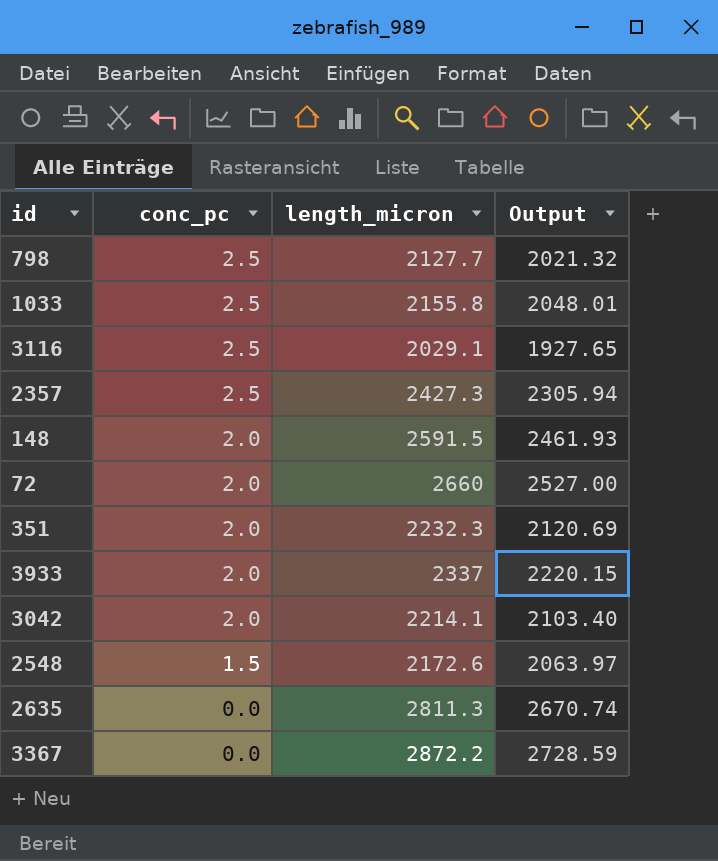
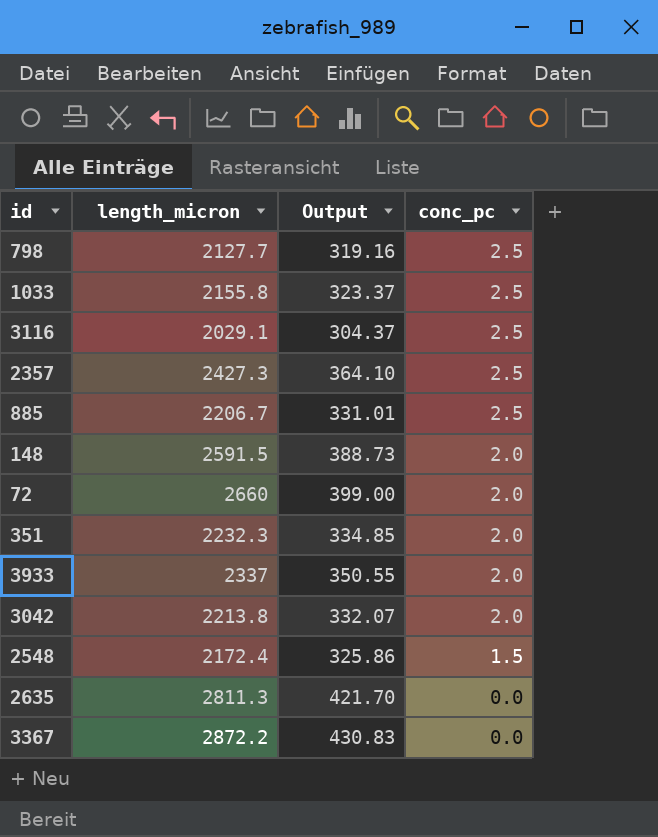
column Output | formula: [length_micron] * 0.95 -> [length_micron] * 0.15
column conc_pc | position: 2 -> 4
row 885: none -> 2206.7 | 331.01 | 2.5
3042 | length_micron: 2214.1 -> 2213.8
2548 | length_micron: 2172.6 -> 2172.4

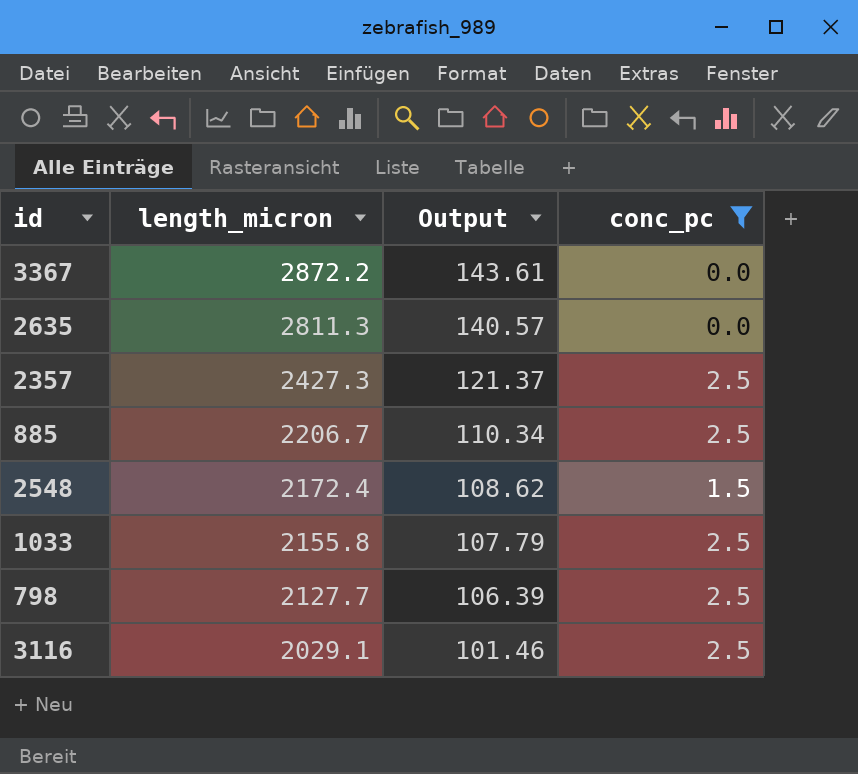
filter: none -> conc_pc != 2.0
row order: conc_pc descending -> length_micron descending
column Output | formula: [length_micron] * 0.15 -> [length_micron] * 0.05

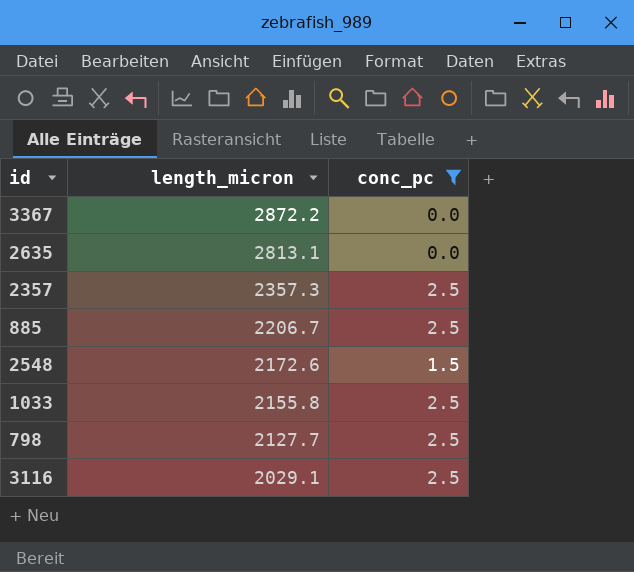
column Output | formula: [length_micron] * 0.05 -> none
2635 | length_micron: 2811.3 -> 2813.1
2357 | length_micron: 2427.3 -> 2357.3
2548 | length_micron: 2172.4 -> 2172.6

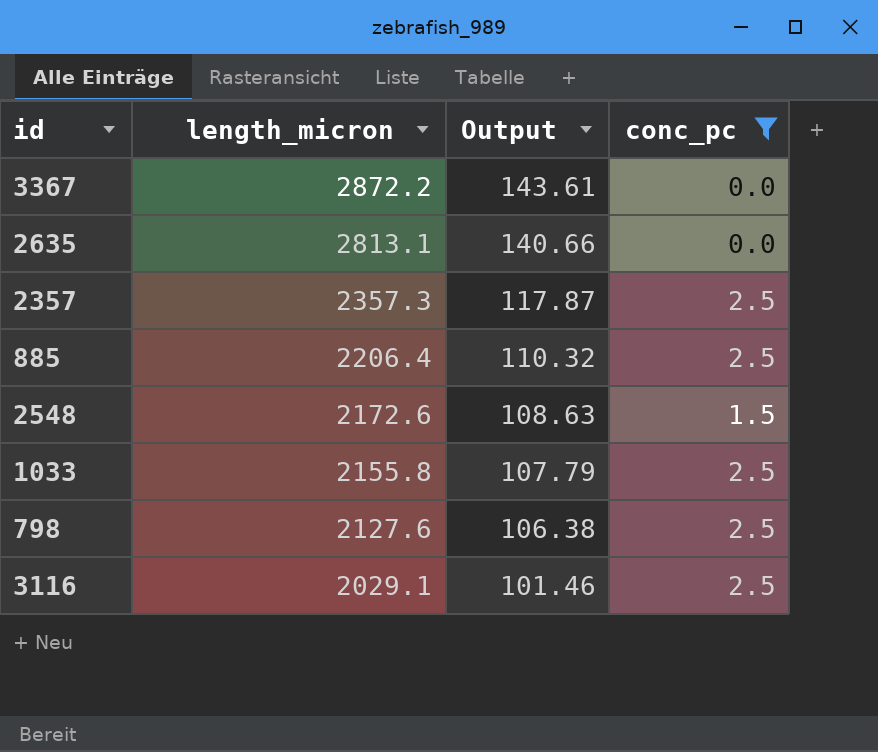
column Output | formula: none -> [length_micron] * 0.05
885 | length_micron: 2206.7 -> 2206.4
798 | length_micron: 2127.7 -> 2127.6

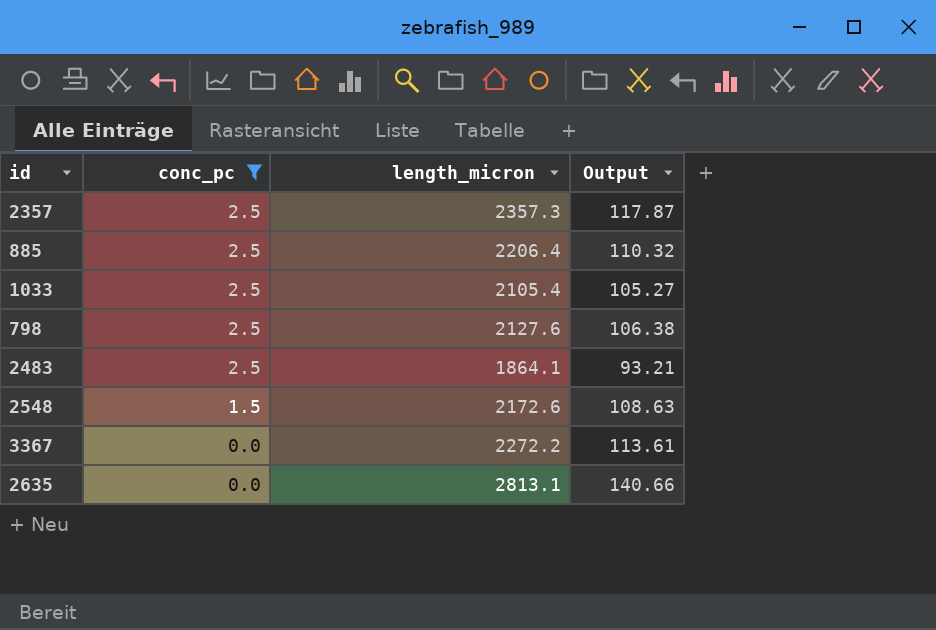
row order: length_micron descending -> conc_pc descending
column conc_pc | position: 4 -> 2
row 3116: 2029.1 | 101.46 | 2.5 -> none
1033 | length_micron: 2155.8 -> 2105.4
1033 | Output: 107.79 -> 105.27
row 2483: none -> 2.5 | 1864.1 | 93.21
3367 | length_micron: 2872.2 -> 2272.2
3367 | Output: 143.61 -> 113.61

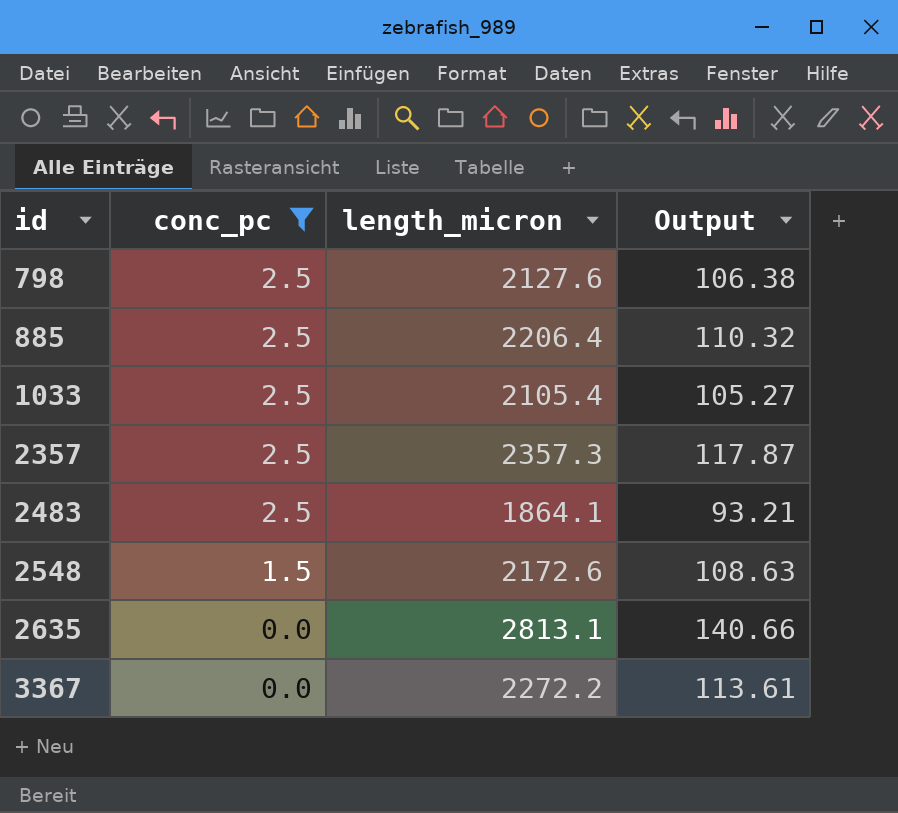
row order: conc_pc descending -> id ascending

